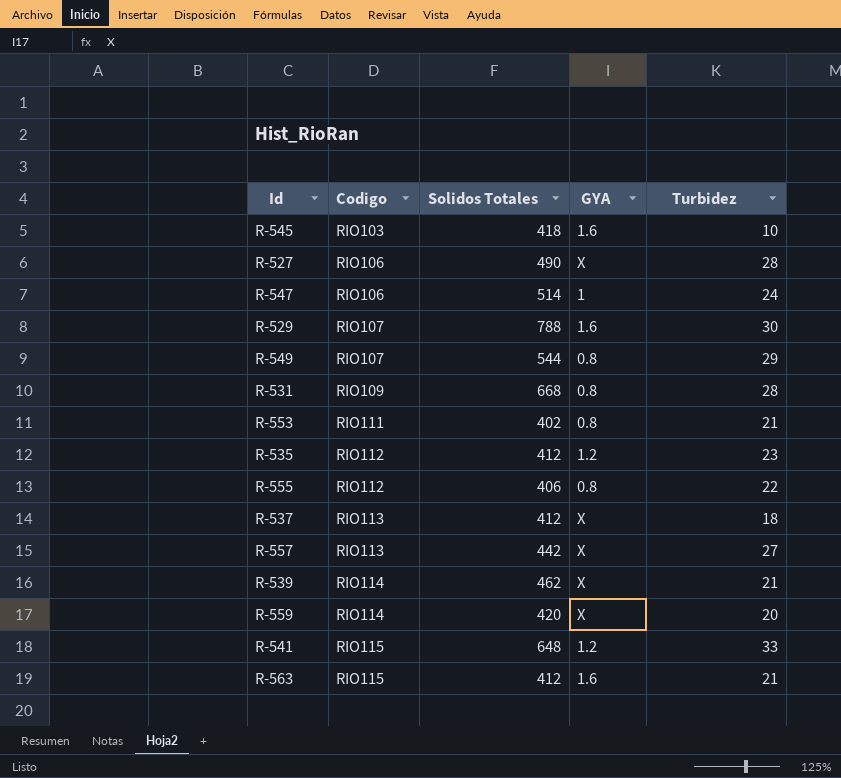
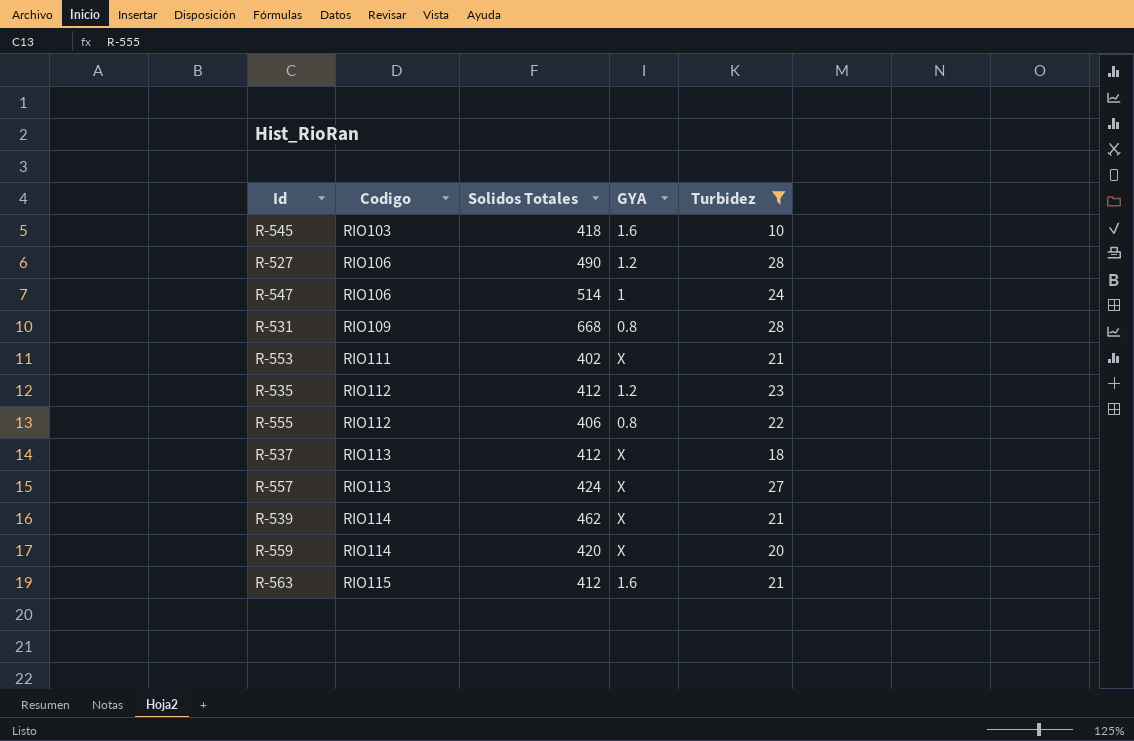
filter: none -> Turbidez <= 28
R-527 | GYA: X -> 1.2
R-553 | GYA: 0.8 -> X
R-557 | Solidos Totales: 442 -> 424

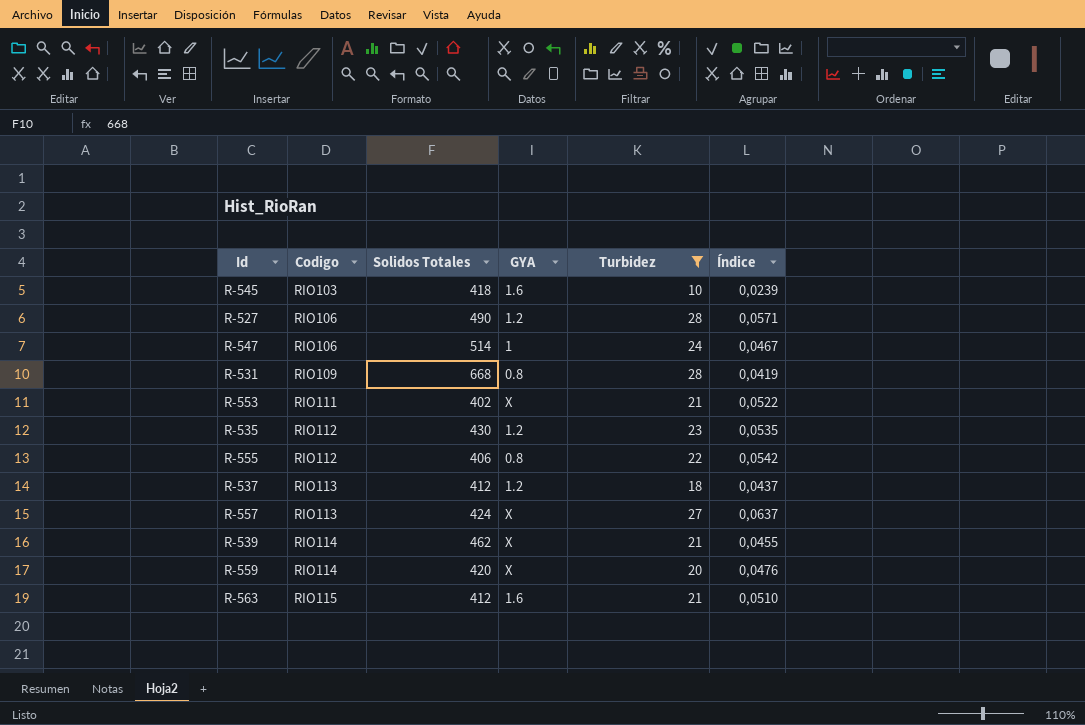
column Índice | formula: none -> [Turbidez] / [Solidos Totales]
R-535 | Solidos Totales: 412 -> 430
R-537 | GYA: X -> 1.2

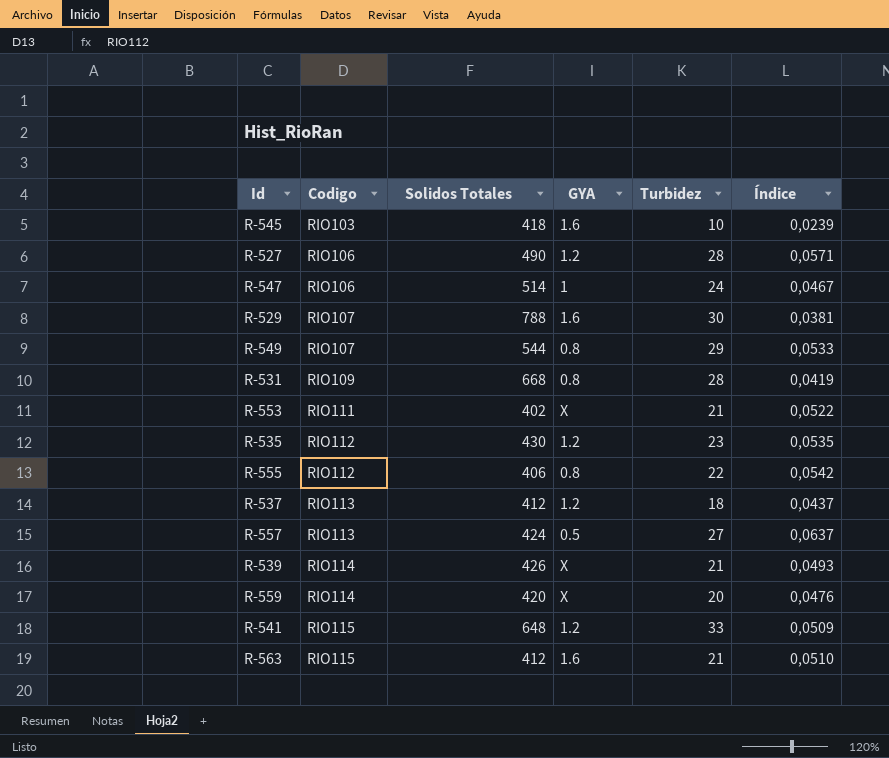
filter: Turbidez <= 28 -> none
R-557 | GYA: X -> 0.5
R-539 | Solidos Totales: 462 -> 426
R-539 | Índice: 0,0455 -> 0,0493

